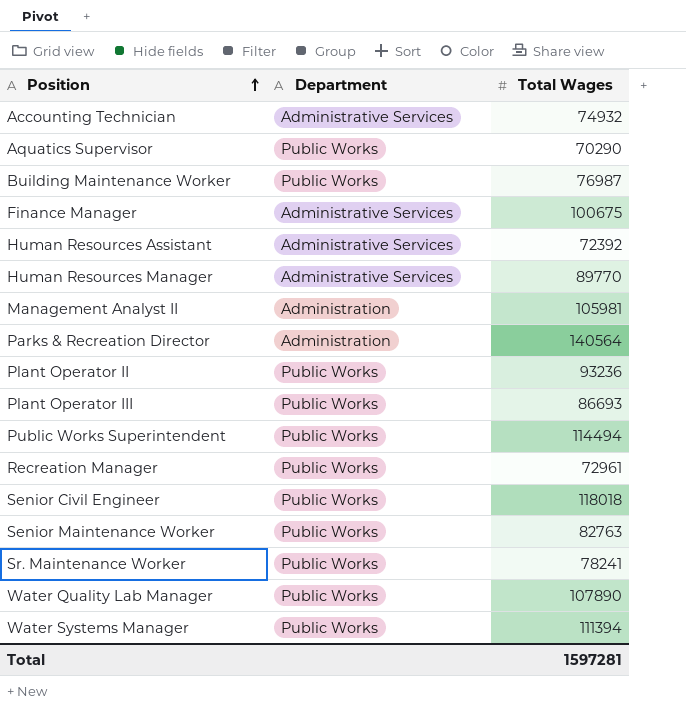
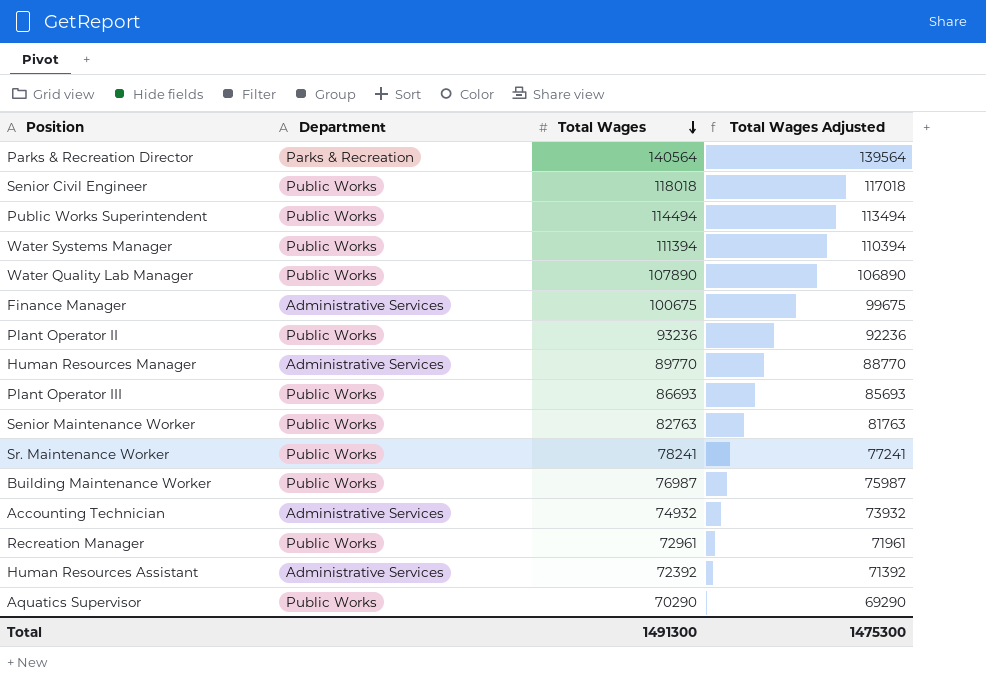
row order: Position ascending -> Total Wages descending
column Total Wages Adjusted | formula: none -> [Total Wages] - 1000
row Management Analyst II: Administration | 105981 -> none
Parks & Recreation Director | Department: Administration -> Parks & Recreation
Total | Total Wages: 1597281 -> 1491300

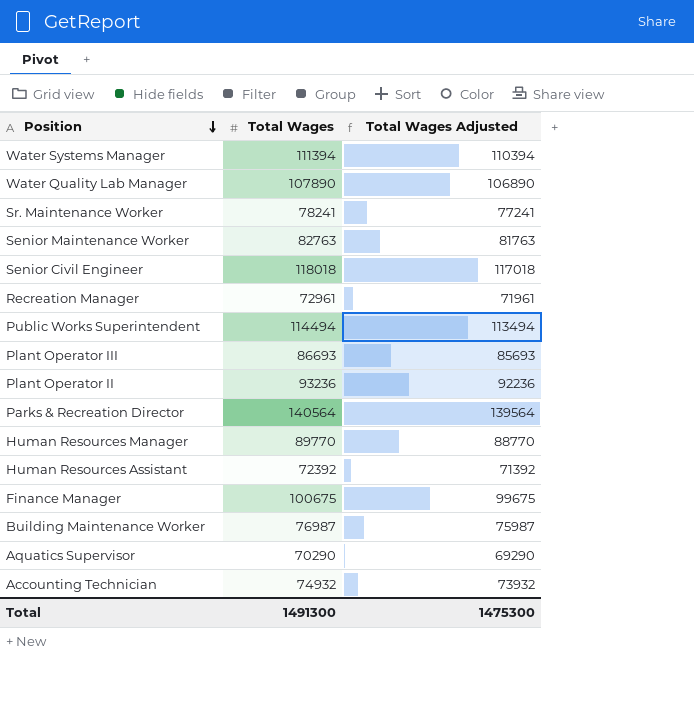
row order: Total Wages descending -> Position descending
column Department | position: 2 -> none

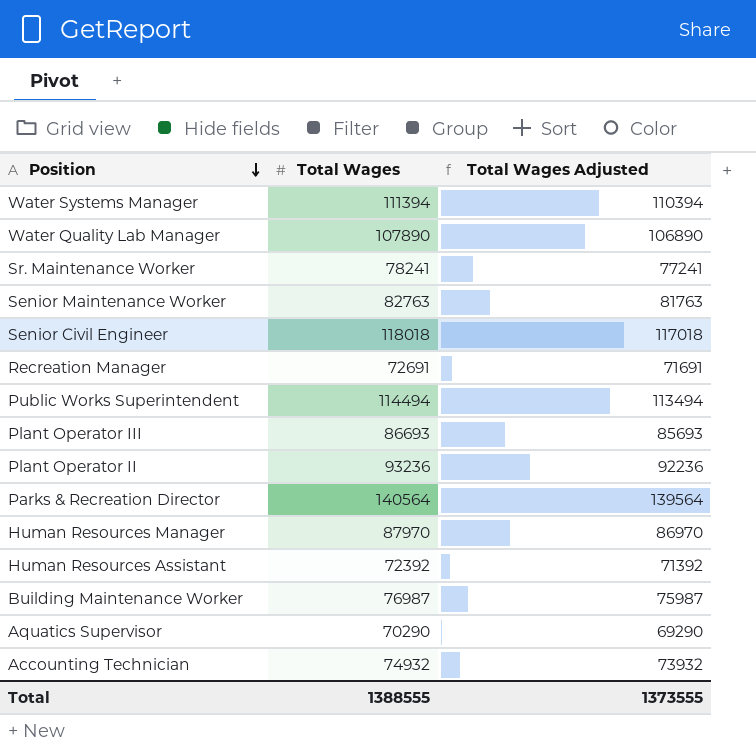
row Finance Manager: 100675 | 99675 -> none
Recreation Manager | Total Wages: 72961 -> 72691
Recreation Manager | Total Wages Adjusted: 71961 -> 71691
Human Resources Manager | Total Wages: 89770 -> 87970
Human Resources Manager | Total Wages Adjusted: 88770 -> 86970
Total | Total Wages: 1491300 -> 1388555
Total | Total Wages Adjusted: 1475300 -> 1373555

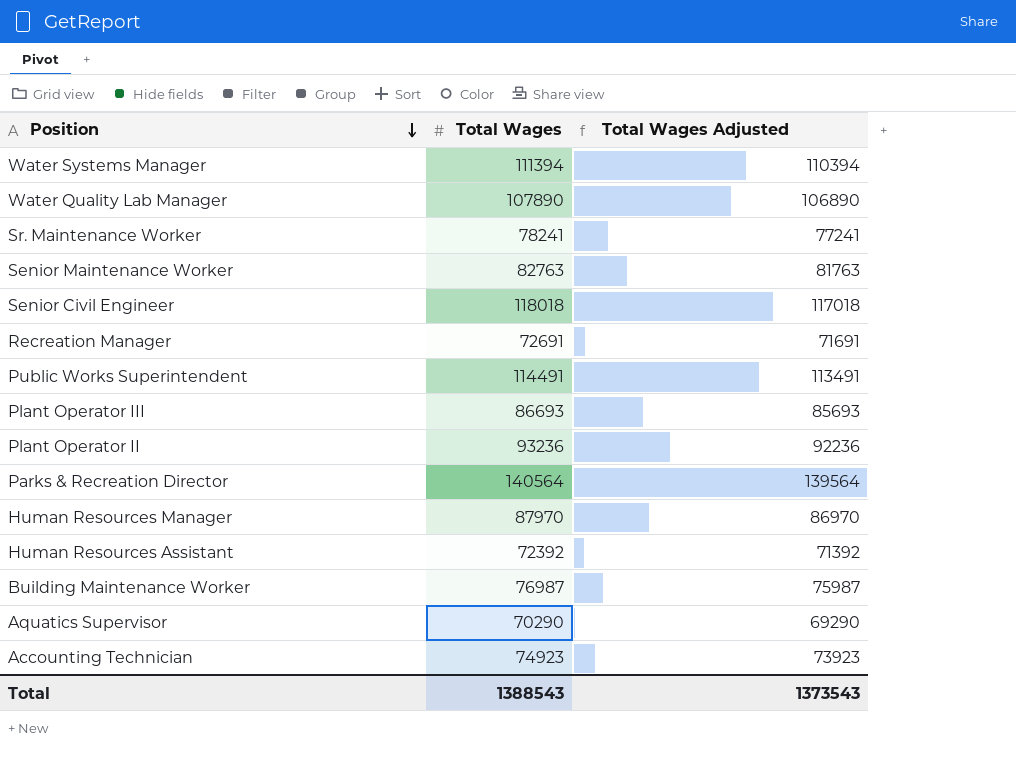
Public Works Superintendent | Total Wages: 114494 -> 114491
Public Works Superintendent | Total Wages Adjusted: 113494 -> 113491
Accounting Technician | Total Wages: 74932 -> 74923
Accounting Technician | Total Wages Adjusted: 73932 -> 73923
Total | Total Wages: 1388555 -> 1388543
Total | Total Wages Adjusted: 1373555 -> 1373543

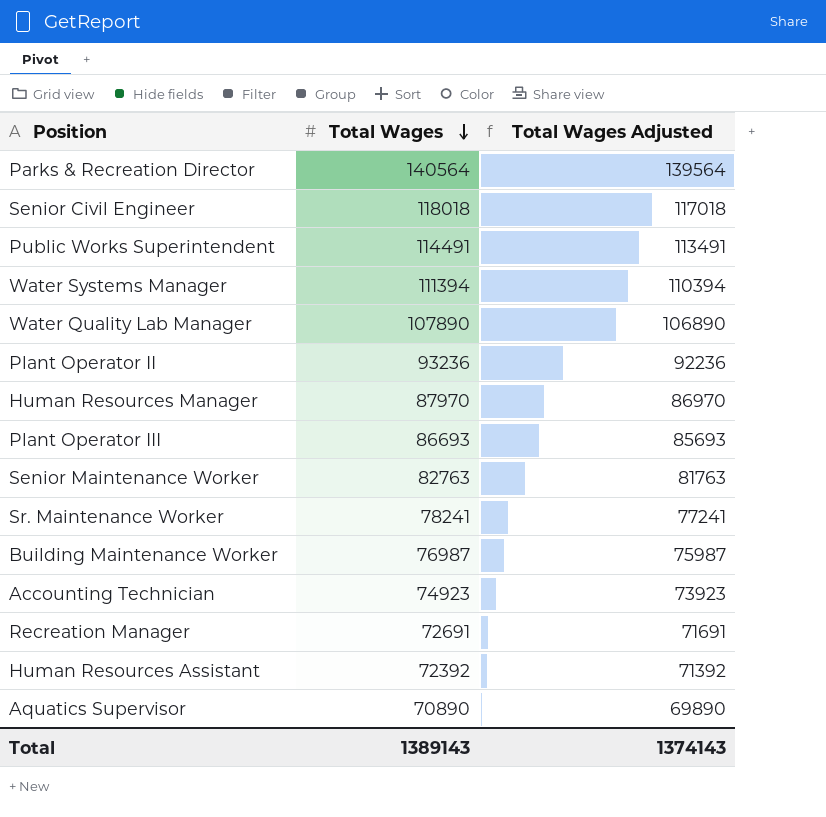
row order: Position descending -> Total Wages descending
Aquatics Supervisor | Total Wages: 70290 -> 70890
Aquatics Supervisor | Total Wages Adjusted: 69290 -> 69890
Total | Total Wages: 1388543 -> 1389143
Total | Total Wages Adjusted: 1373543 -> 1374143

